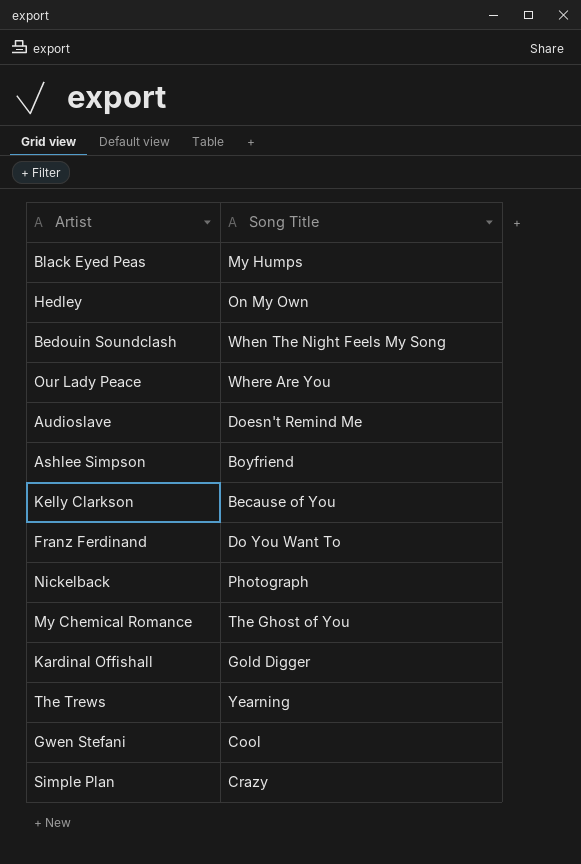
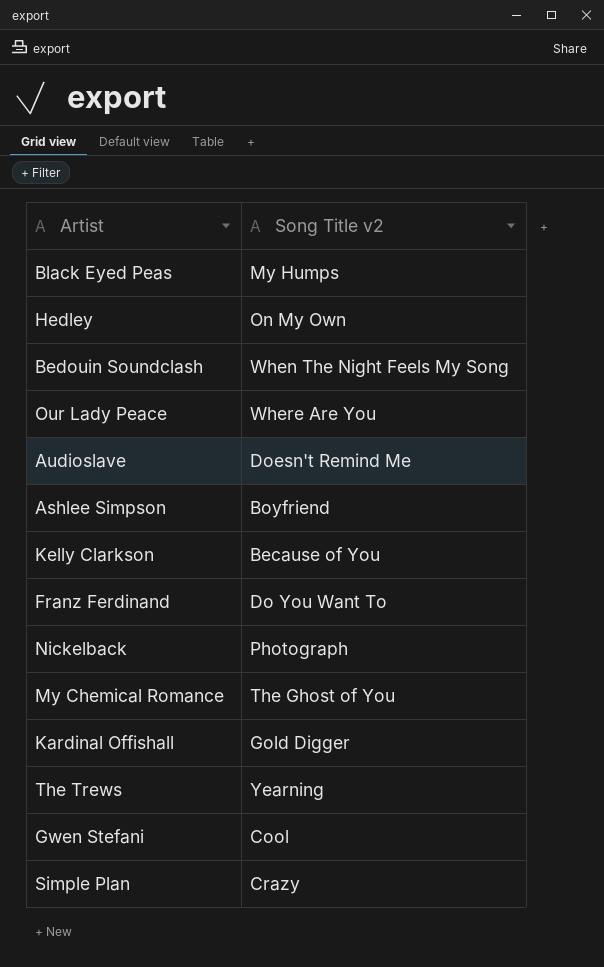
column name: Song Title -> Song Title v2

